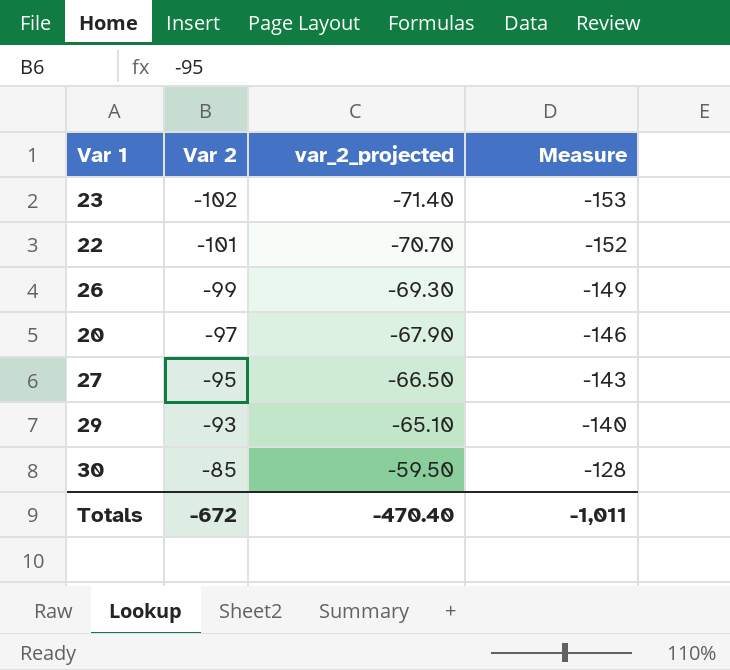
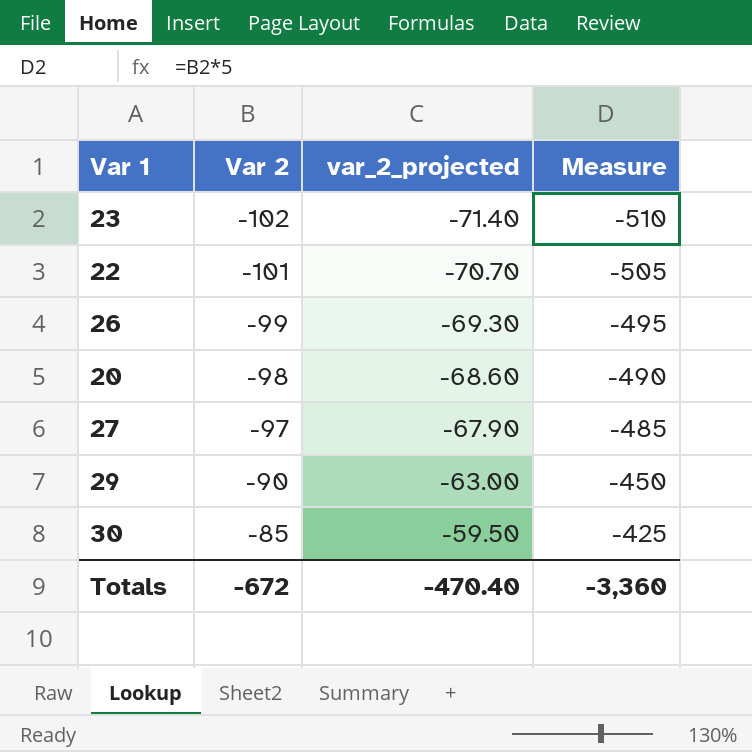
column Measure | formula: [Var 2] * 1.5 -> [Var 2] * 5
20 | Var 2: -97 -> -98
20 | var_2_projected: -67.90 -> -68.60
27 | Var 2: -95 -> -97
27 | var_2_projected: -66.50 -> -67.90
29 | Var 2: -93 -> -90
29 | var_2_projected: -65.10 -> -63.00
Totals | Measure: -1,011 -> -3,360

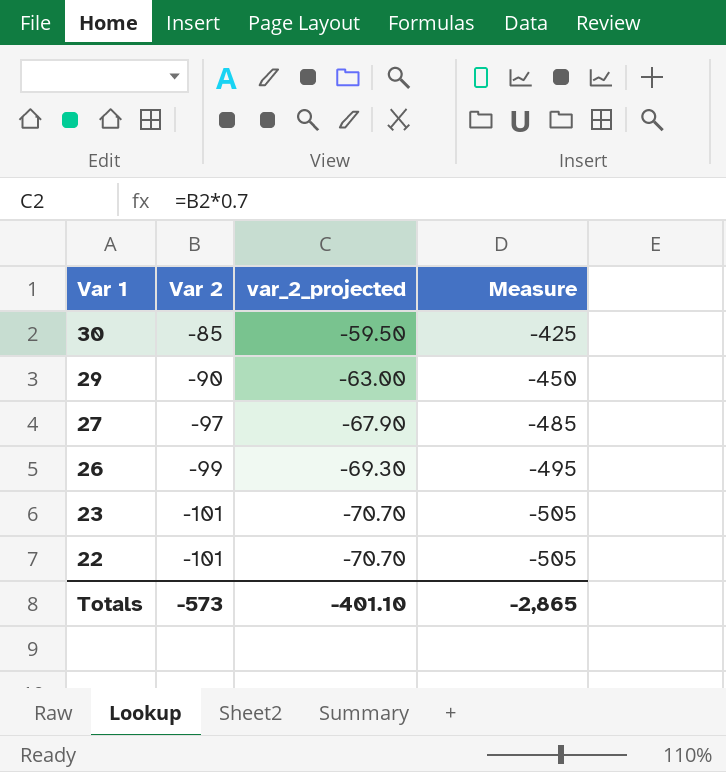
row order: Var 2 ascending -> Var 1 descending
row 20: -98 | -68.60 | -490 -> none
23 | Var 2: -102 -> -101
23 | var_2_projected: -71.40 -> -70.70
23 | Measure: -510 -> -505
Totals | Var 2: -672 -> -573
Totals | var_2_projected: -470.40 -> -401.10
Totals | Measure: -3,360 -> -2,865

